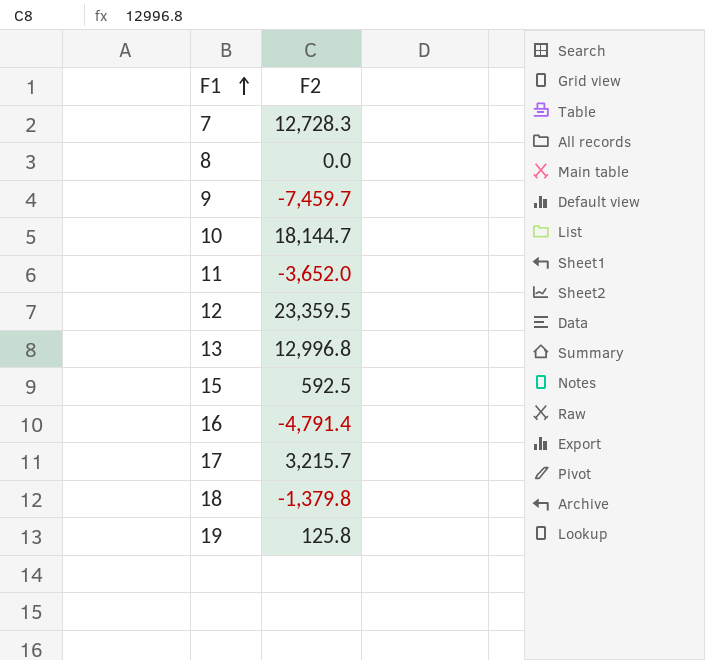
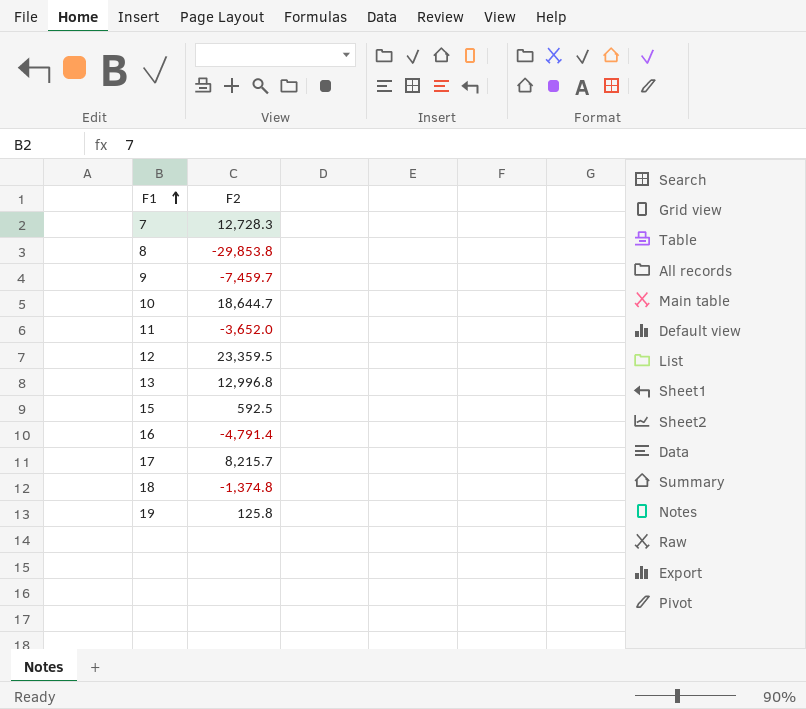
8 | F2: 0.0 -> -29,853.8
10 | F2: 18,144.7 -> 18,644.7
17 | F2: 3,215.7 -> 8,215.7
18 | F2: -1,379.8 -> -1,374.8

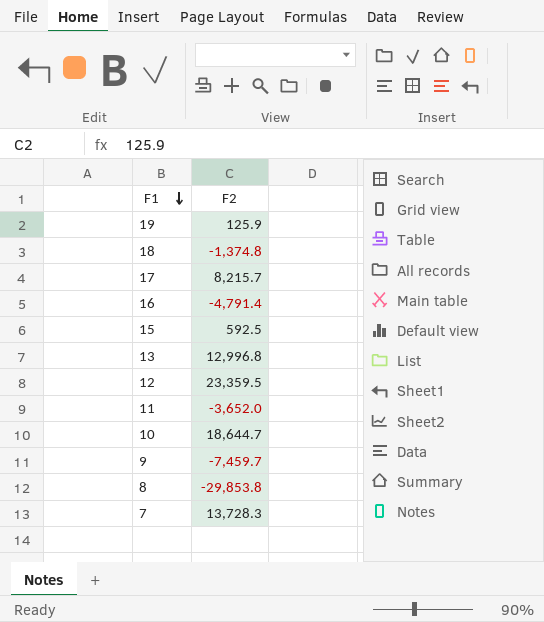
row order: F1 ascending -> F1 descending
19 | F2: 125.8 -> 125.9
7 | F2: 12,728.3 -> 13,728.3

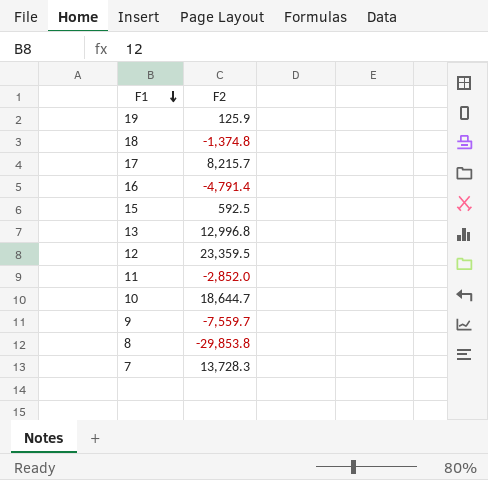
11 | F2: -3,652.0 -> -2,852.0
9 | F2: -7,459.7 -> -7,559.7

